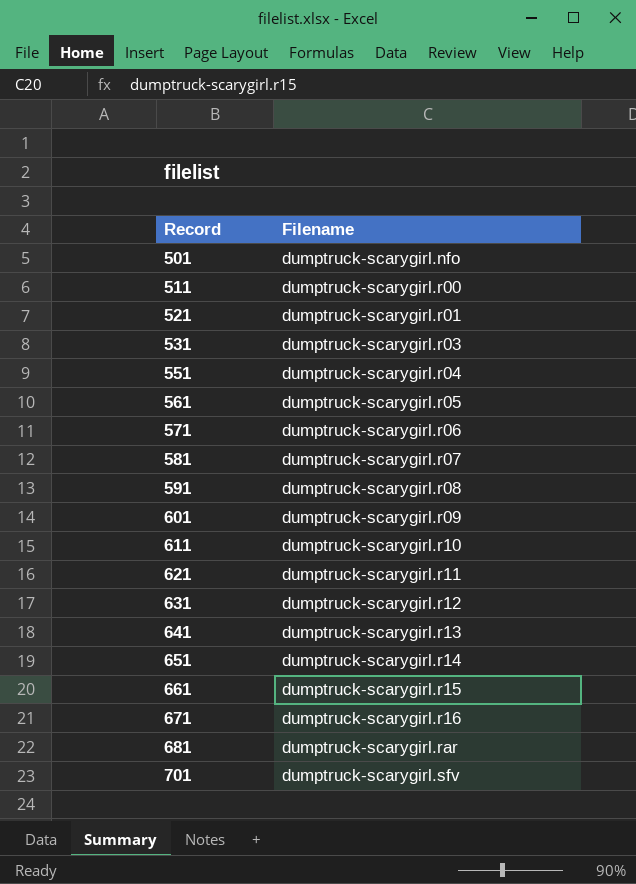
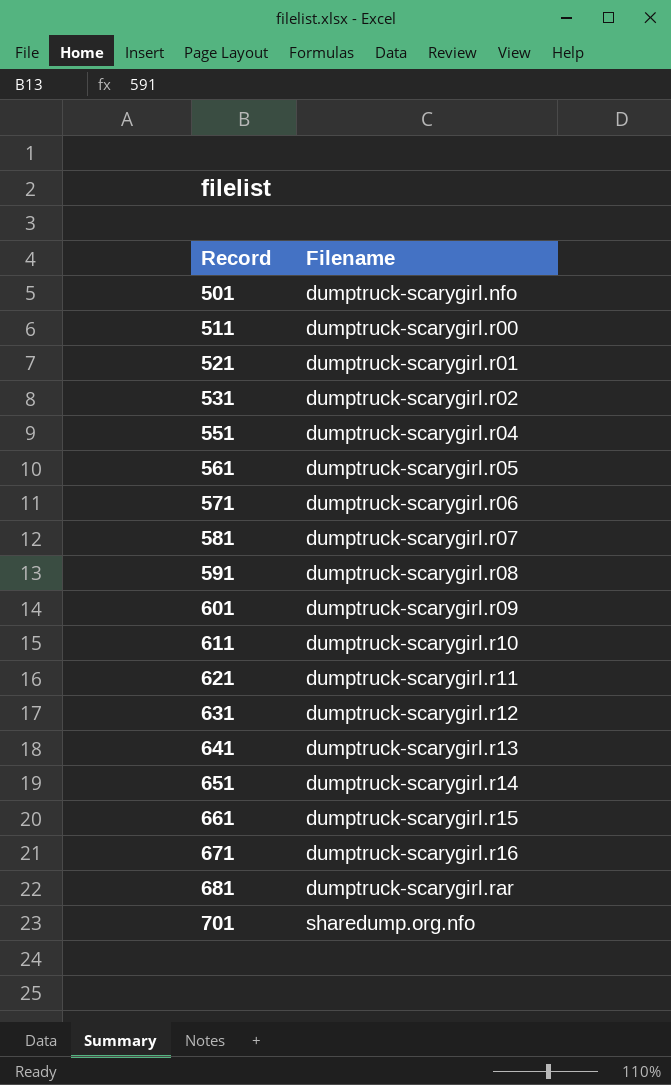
531 | Filename: dumptruck-scarygirl.r03 -> dumptruck-scarygirl.r02
701 | Filename: dumptruck-scarygirl.sfv -> sharedump.org.nfo

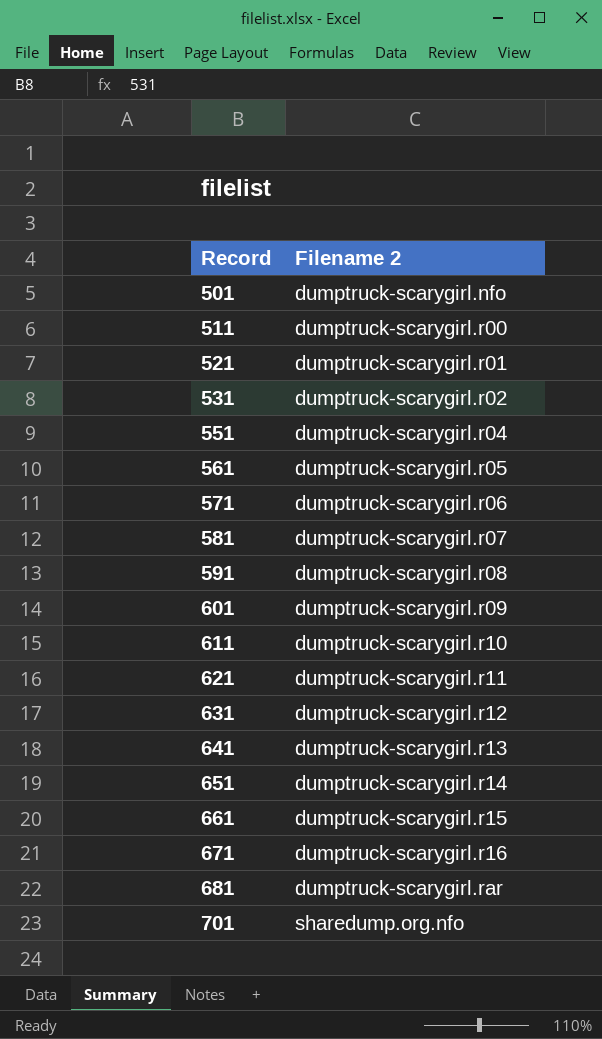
column name: Filename -> Filename 2

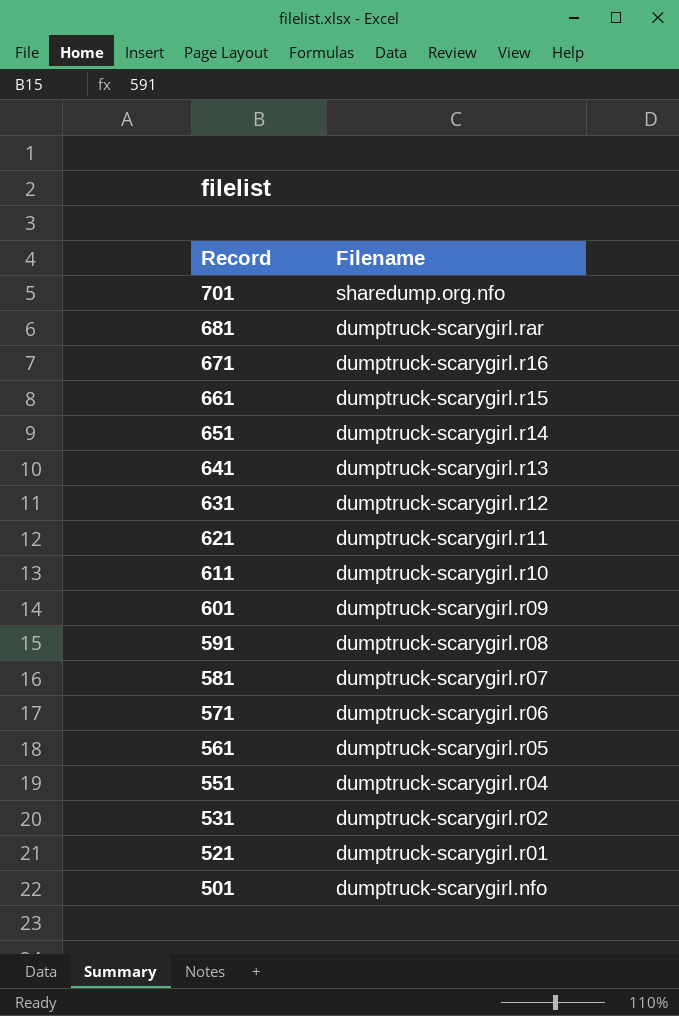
row order: Record ascending -> Record descending
column name: Filename 2 -> Filename
row 511: dumptruck-scarygirl.r00 -> none

